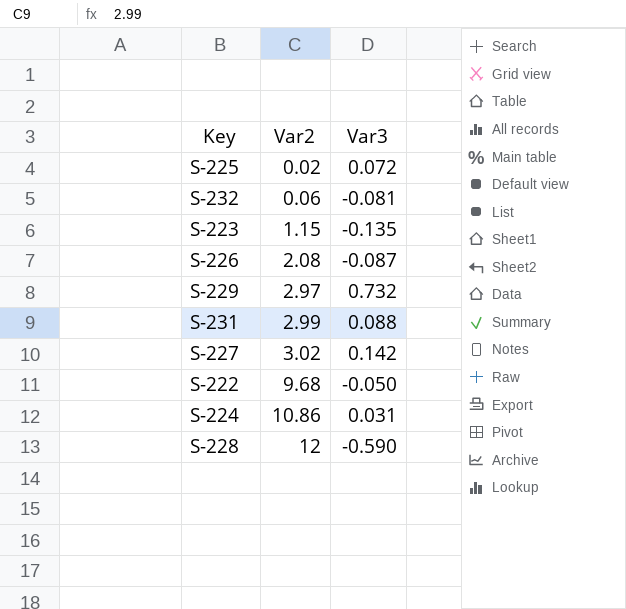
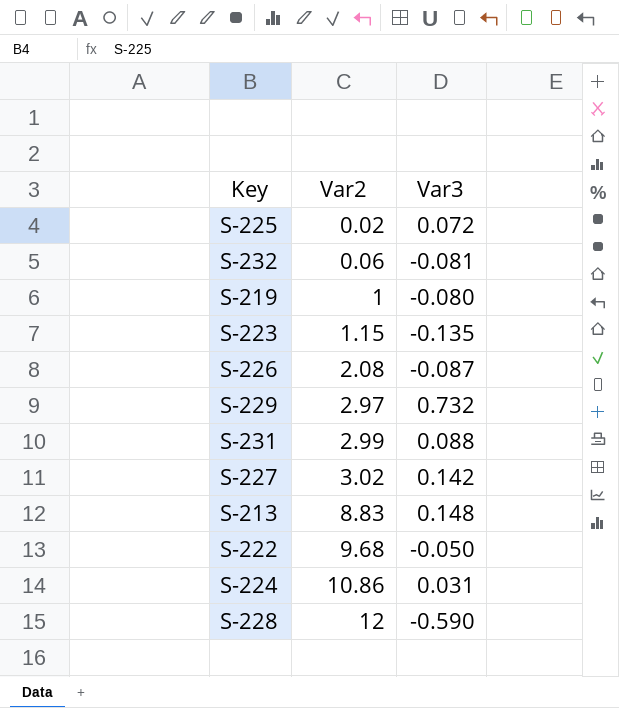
row S-219: none -> 1 | -0.080
row S-213: none -> 8.83 | 0.148

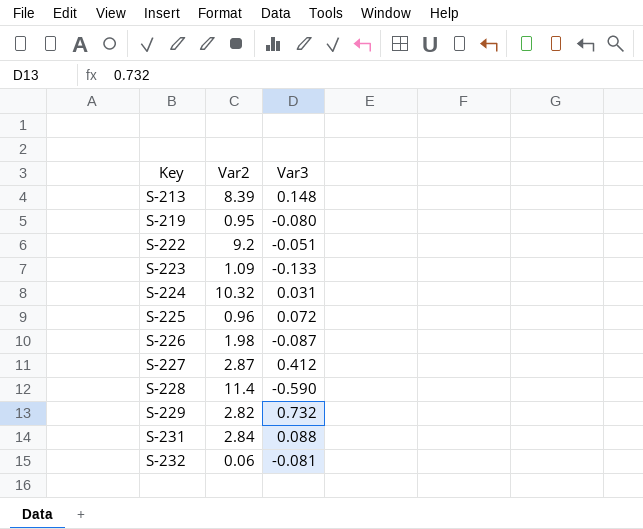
row order: Var2 ascending -> Key ascending
S-213 | Var2: 8.83 -> 8.39
S-219 | Var2: 1 -> 0.95
S-222 | Var2: 9.68 -> 9.2
S-222 | Var3: -0.050 -> -0.051
S-223 | Var2: 1.15 -> 1.09
S-223 | Var3: -0.135 -> -0.133
S-224 | Var2: 10.86 -> 10.32
S-225 | Var2: 0.02 -> 0.96
S-226 | Var2: 2.08 -> 1.98
S-227 | Var2: 3.02 -> 2.87
S-227 | Var3: 0.142 -> 0.412
S-228 | Var2: 12 -> 11.4
S-229 | Var2: 2.97 -> 2.82
S-231 | Var2: 2.99 -> 2.84

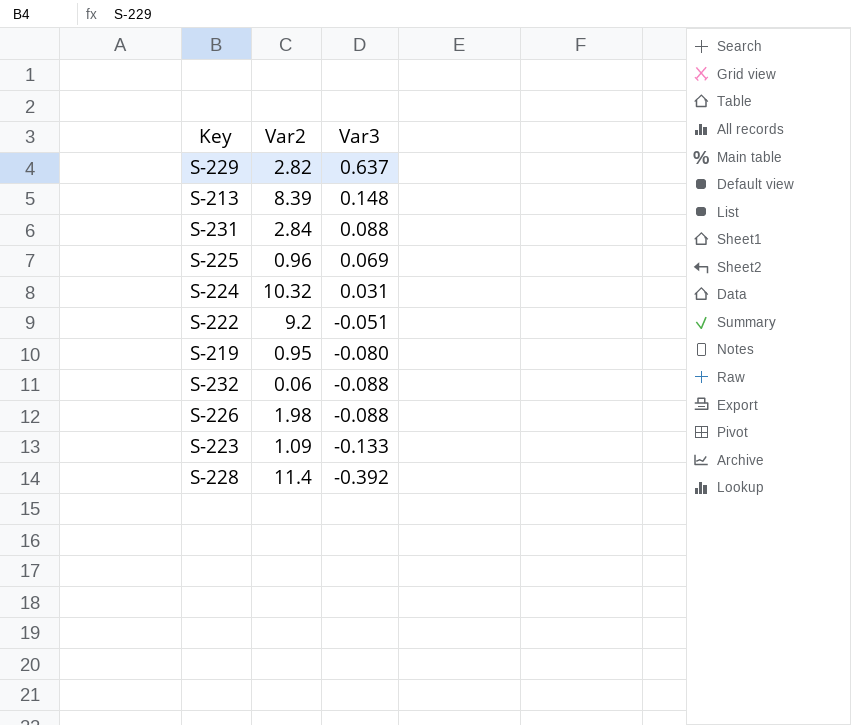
row order: Key ascending -> Var3 descending
row S-227: 2.87 | 0.412 -> none
S-229 | Var3: 0.732 -> 0.637
S-225 | Var3: 0.072 -> 0.069
S-232 | Var3: -0.081 -> -0.088
S-226 | Var3: -0.087 -> -0.088
S-228 | Var3: -0.590 -> -0.392

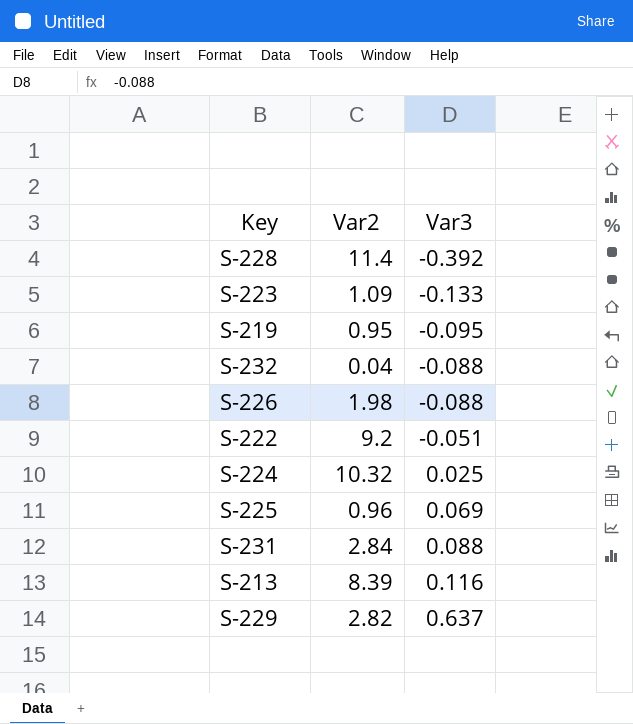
row order: Var3 descending -> Var3 ascending
S-219 | Var3: -0.080 -> -0.095
S-232 | Var2: 0.06 -> 0.04
S-224 | Var3: 0.031 -> 0.025
S-213 | Var3: 0.148 -> 0.116

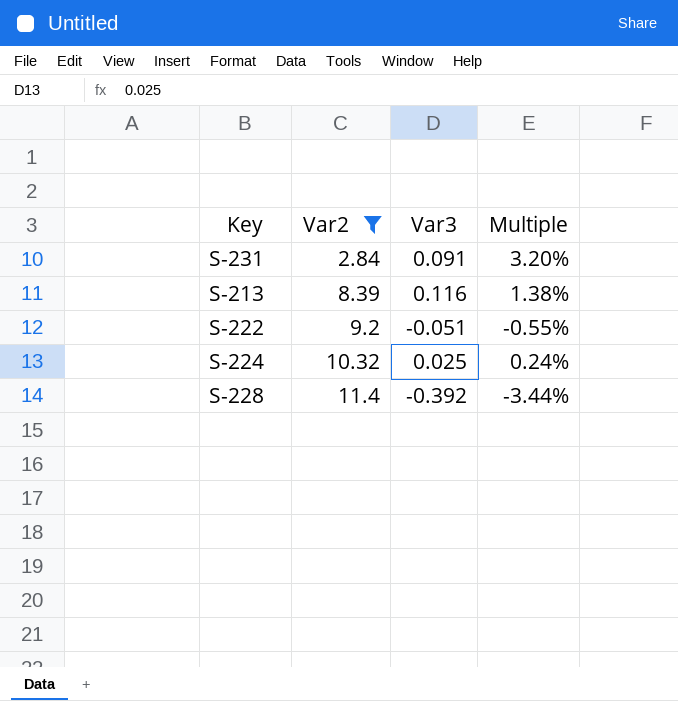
filter: none -> Var2 >= 2.84
row order: Var3 ascending -> Var2 ascending
column Multiple | formula: none -> [Var3] / [Var2]
S-231 | Var3: 0.088 -> 0.091

